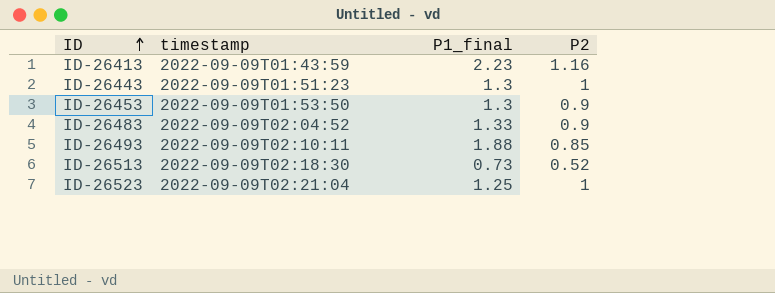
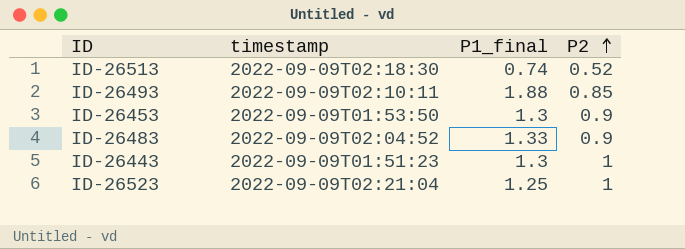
row order: ID ascending -> P2 ascending
row ID-26413: 2022-09-09T01:43:59 | 2.23 | 1.16 -> none
ID-26513 | P1_final: 0.73 -> 0.74

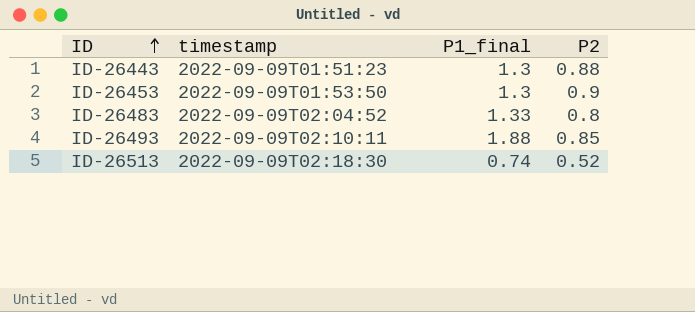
row order: P2 ascending -> ID ascending
row ID-26523: 2022-09-09T02:21:04 | 1.25 | 1 -> none
ID-26443 | P2: 1 -> 0.88
ID-26483 | P2: 0.9 -> 0.8

